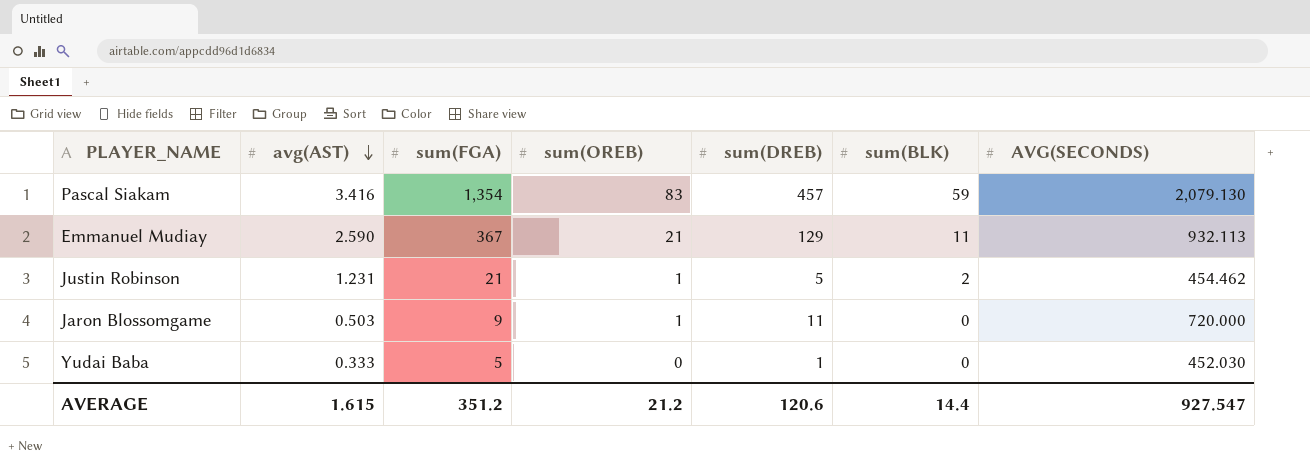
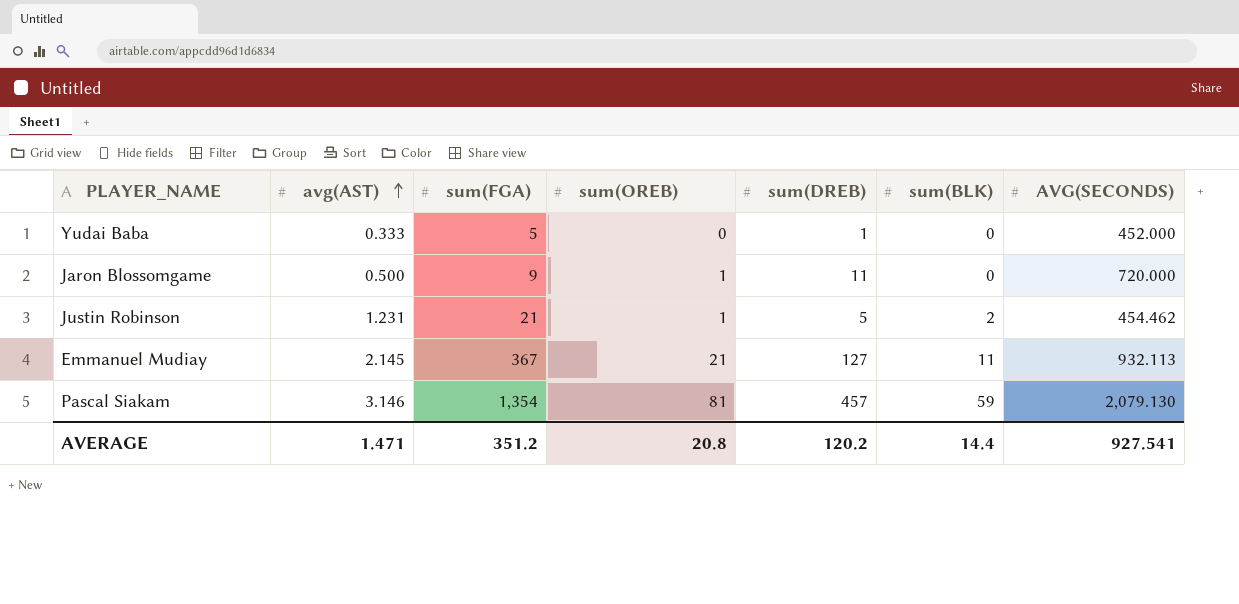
row order: avg(AST) descending -> avg(AST) ascending
Yudai Baba | AVG(SECONDS): 452.030 -> 452.000
Jaron Blossomgame | avg(AST): 0.503 -> 0.500
Emmanuel Mudiay | avg(AST): 2.590 -> 2.145
Emmanuel Mudiay | sum(DREB): 129 -> 127
Pascal Siakam | avg(AST): 3.416 -> 3.146
Pascal Siakam | sum(OREB): 83 -> 81
AVERAGE | avg(AST): 1.615 -> 1.471
AVERAGE | sum(OREB): 21.2 -> 20.8
AVERAGE | sum(DREB): 120.6 -> 120.2
AVERAGE | AVG(SECONDS): 927.547 -> 927.541

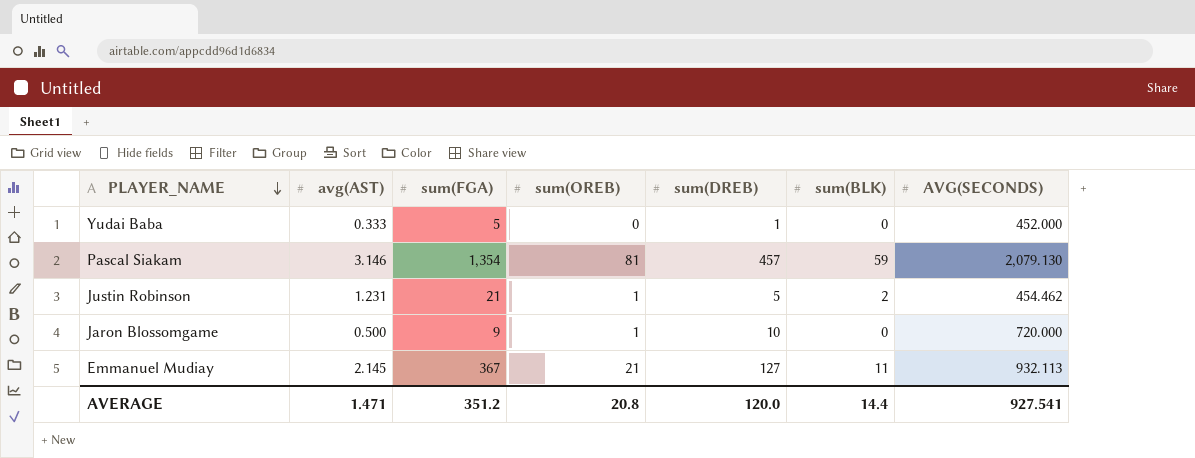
row order: avg(AST) ascending -> PLAYER_NAME descending
Jaron Blossomgame | sum(DREB): 11 -> 10
AVERAGE | sum(DREB): 120.2 -> 120.0

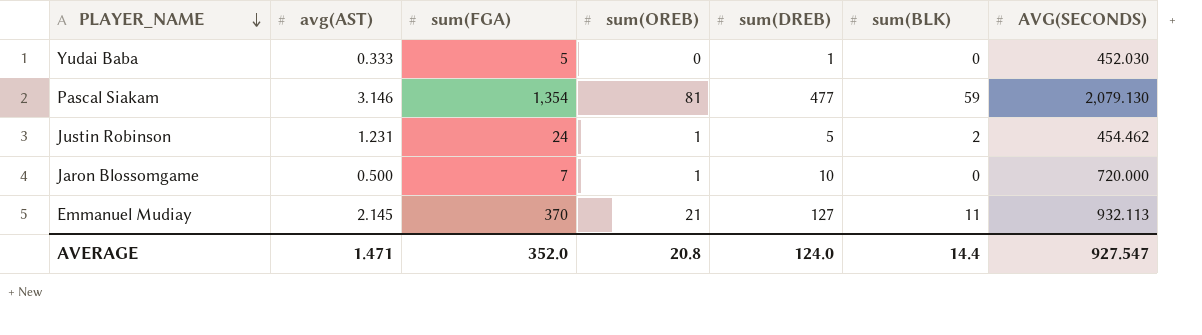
Yudai Baba | AVG(SECONDS): 452.000 -> 452.030
Pascal Siakam | sum(DREB): 457 -> 477
Justin Robinson | sum(FGA): 21 -> 24
Jaron Blossomgame | sum(FGA): 9 -> 7
Emmanuel Mudiay | sum(FGA): 367 -> 370
AVERAGE | sum(FGA): 351.2 -> 352.0
AVERAGE | sum(DREB): 120.0 -> 124.0
AVERAGE | AVG(SECONDS): 927.541 -> 927.547

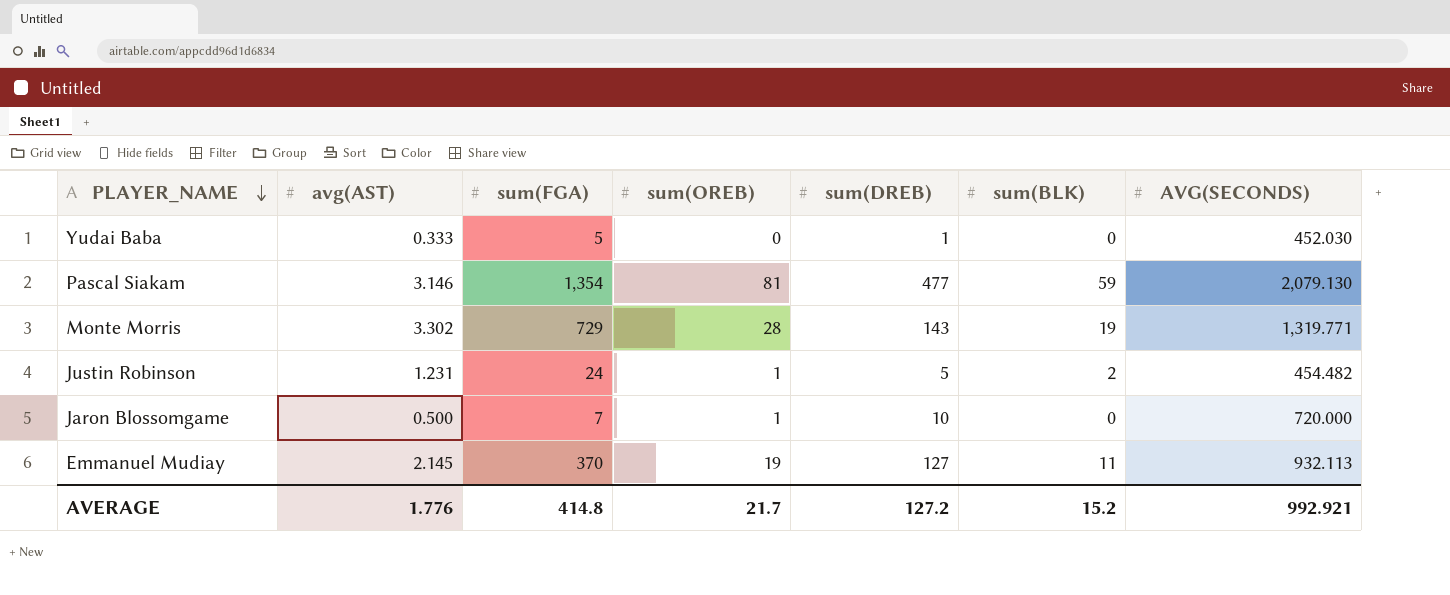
row Monte Morris: none -> 3.302 | 729 | 28 | 143 | 19 | 1,319.771
Justin Robinson | AVG(SECONDS): 454.462 -> 454.482
Emmanuel Mudiay | sum(OREB): 21 -> 19
AVERAGE | avg(AST): 1.471 -> 1.776
AVERAGE | sum(FGA): 352.0 -> 414.8
AVERAGE | sum(OREB): 20.8 -> 21.7
AVERAGE | sum(DREB): 124.0 -> 127.2
AVERAGE | sum(BLK): 14.4 -> 15.2
AVERAGE | AVG(SECONDS): 927.547 -> 992.921

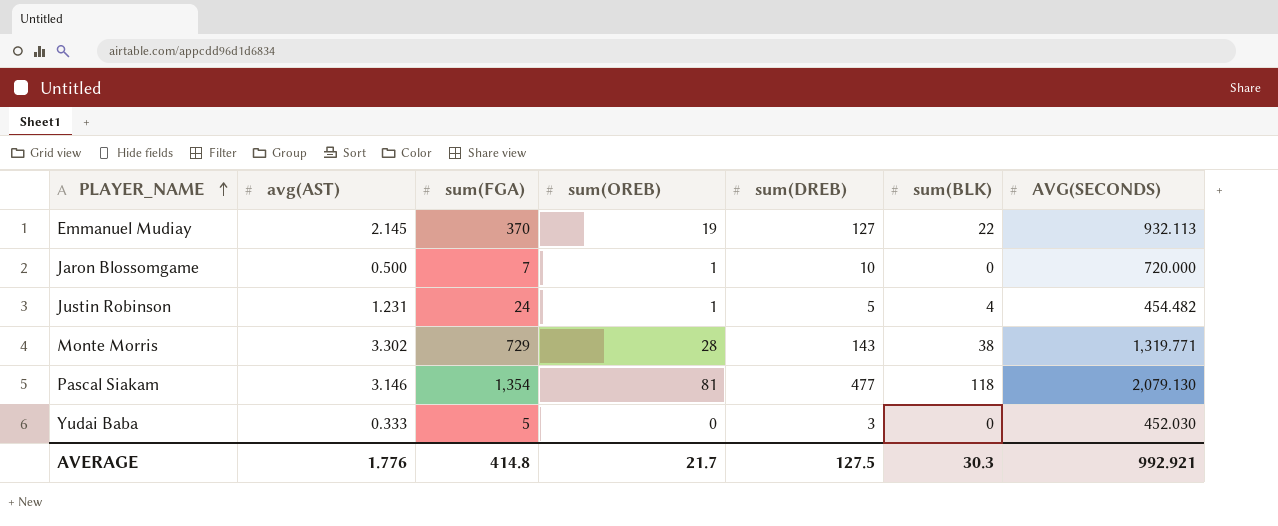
row order: PLAYER_NAME descending -> PLAYER_NAME ascending
Emmanuel Mudiay | sum(BLK): 11 -> 22
Justin Robinson | sum(BLK): 2 -> 4
Monte Morris | sum(BLK): 19 -> 38
Pascal Siakam | sum(BLK): 59 -> 118
Yudai Baba | sum(DREB): 1 -> 3
AVERAGE | sum(DREB): 127.2 -> 127.5
AVERAGE | sum(BLK): 15.2 -> 30.3

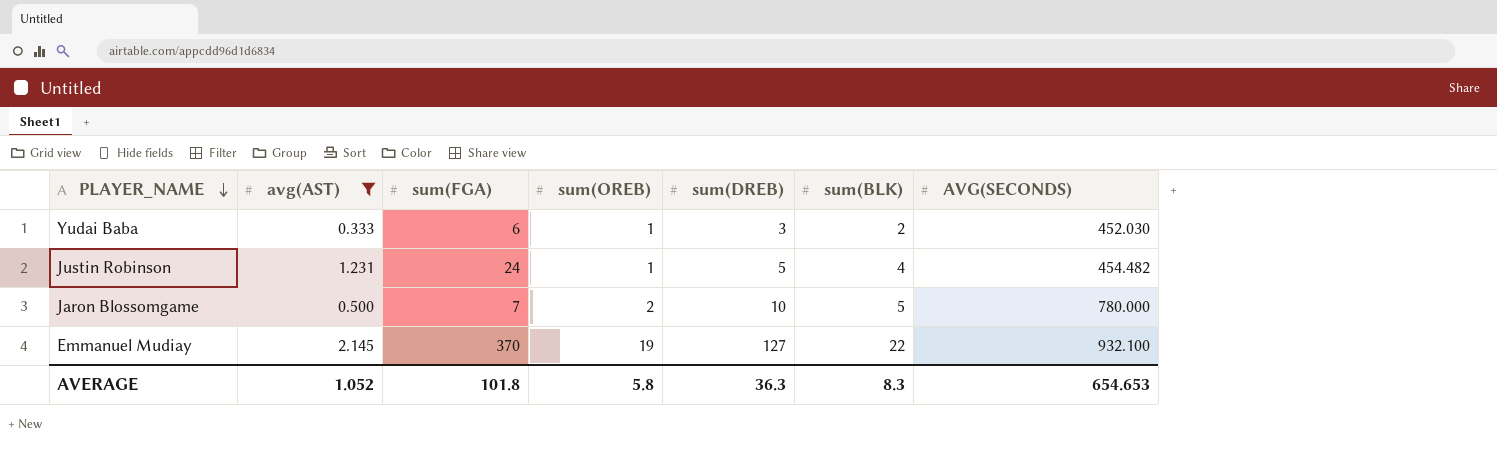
filter: none -> avg(AST) <= 2.145
row order: PLAYER_NAME ascending -> PLAYER_NAME descending
Yudai Baba | sum(FGA): 5 -> 6
Yudai Baba | sum(OREB): 0 -> 1
Yudai Baba | sum(BLK): 0 -> 2
Jaron Blossomgame | sum(OREB): 1 -> 2
Jaron Blossomgame | sum(BLK): 0 -> 5
Jaron Blossomgame | AVG(SECONDS): 720.000 -> 780.000
Emmanuel Mudiay | AVG(SECONDS): 932.113 -> 932.100
AVERAGE | avg(AST): 1.776 -> 1.052
AVERAGE | sum(FGA): 414.8 -> 101.8
AVERAGE | sum(OREB): 21.7 -> 5.8
AVERAGE | sum(DREB): 127.5 -> 36.3
AVERAGE | sum(BLK): 30.3 -> 8.3
AVERAGE | AVG(SECONDS): 992.921 -> 654.653

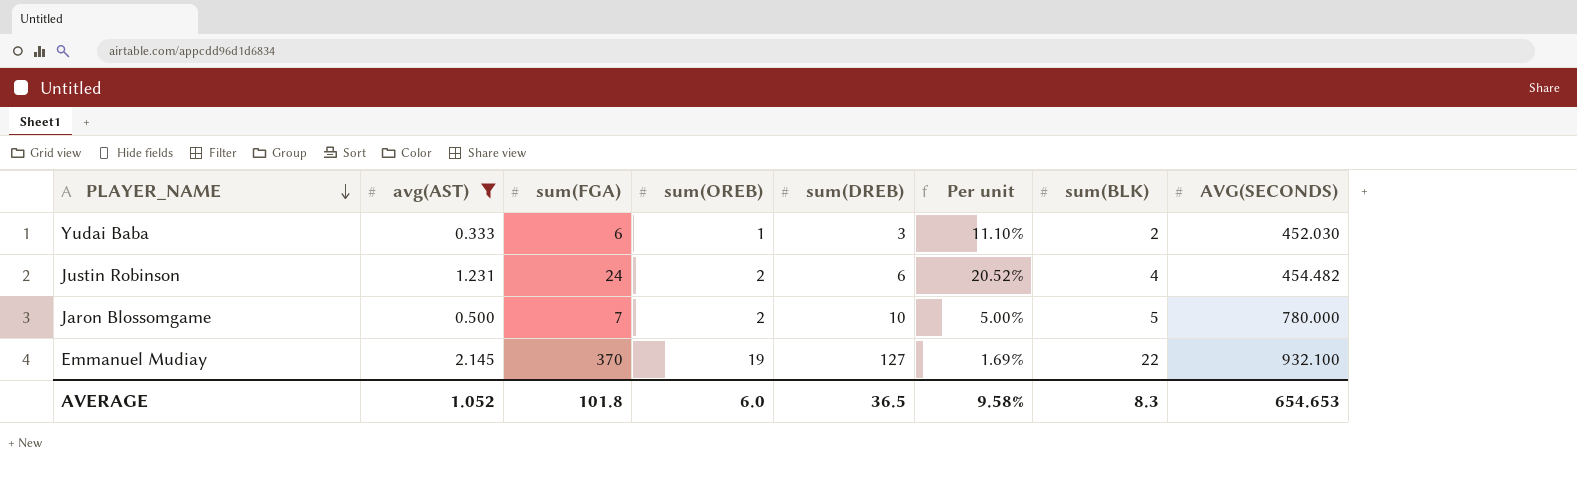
column Per unit | formula: none -> [avg(AST)] / [sum(DREB)]
Justin Robinson | sum(OREB): 1 -> 2
Justin Robinson | sum(DREB): 5 -> 6
AVERAGE | sum(OREB): 5.8 -> 6.0
AVERAGE | sum(DREB): 36.3 -> 36.5

